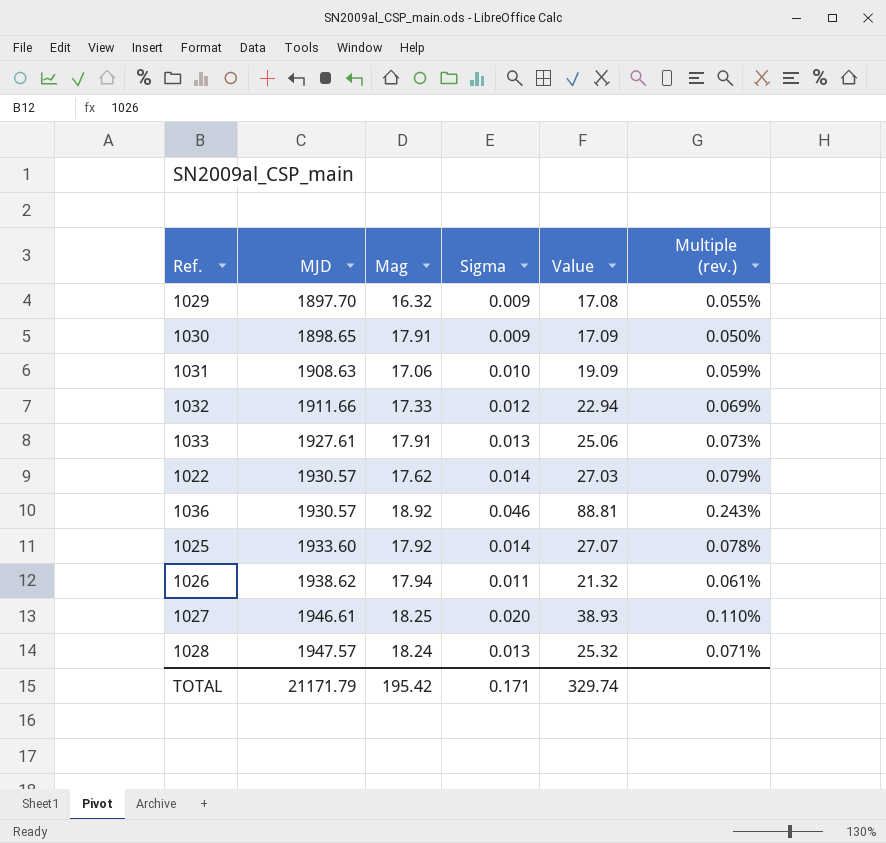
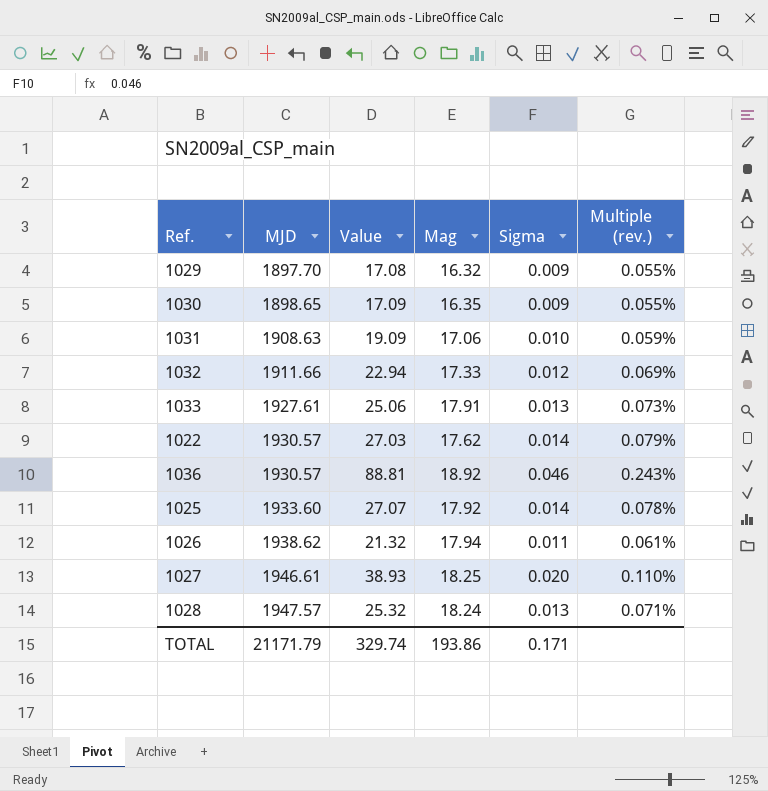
column Value | position: 5 -> 3
1030 | Mag: 17.91 -> 16.35
1030 | Multiple (rev.): 0.050% -> 0.055%
TOTAL | Mag: 195.42 -> 193.86

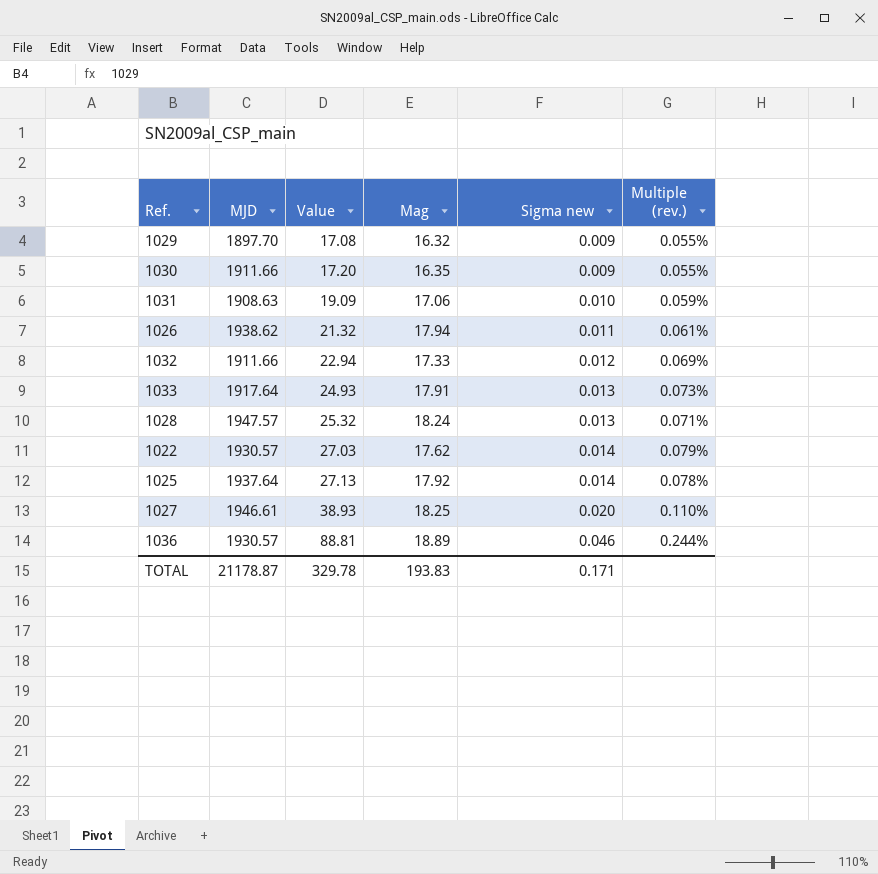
row order: MJD ascending -> Value ascending
column name: Sigma -> Sigma new
1030 | MJD: 1898.65 -> 1911.66
1030 | Value: 17.09 -> 17.20
1033 | MJD: 1927.61 -> 1917.64
1033 | Value: 25.06 -> 24.93
1025 | MJD: 1933.60 -> 1937.64
1025 | Value: 27.07 -> 27.13
1036 | Mag: 18.92 -> 18.89
1036 | Multiple (rev.): 0.243% -> 0.244%
TOTAL | MJD: 21171.79 -> 21178.87
TOTAL | Value: 329.74 -> 329.78
TOTAL | Mag: 193.86 -> 193.83

